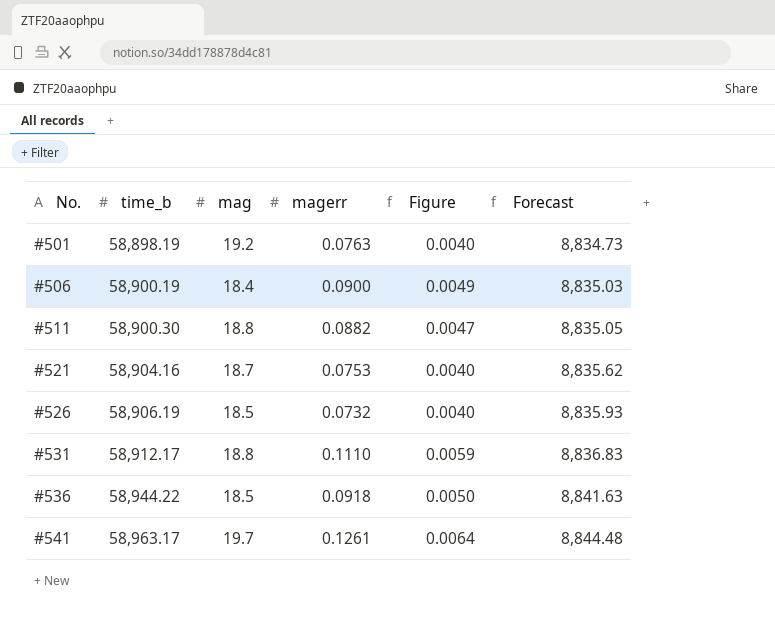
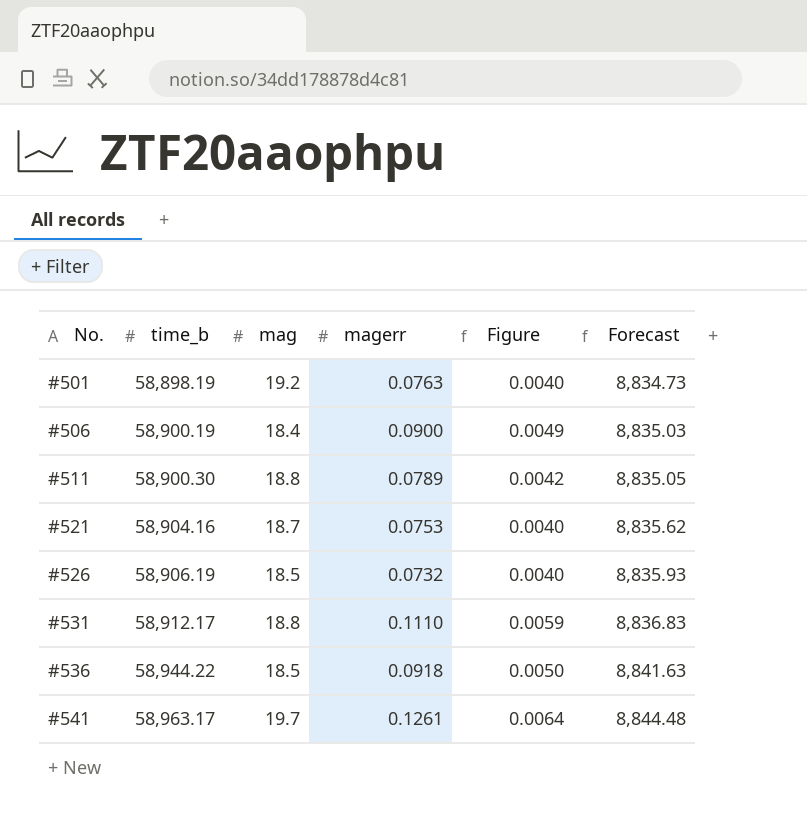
#511 | magerr: 0.0882 -> 0.0789
#511 | Figure: 0.0047 -> 0.0042

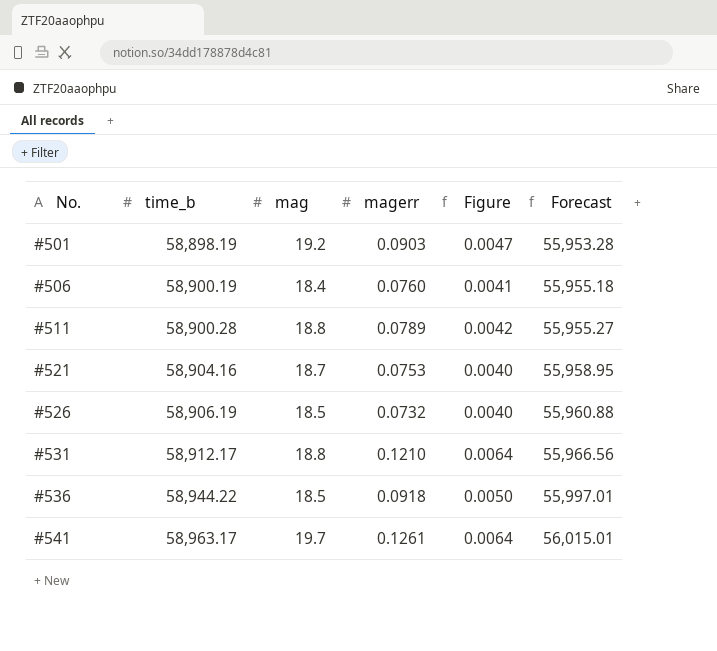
column Forecast | formula: [time_b] * 0.15 -> [time_b] * 0.95
#501 | magerr: 0.0763 -> 0.0903
#501 | Figure: 0.0040 -> 0.0047
#506 | magerr: 0.0900 -> 0.0760
#506 | Figure: 0.0049 -> 0.0041
#511 | time_b: 58,900.30 -> 58,900.28
#531 | magerr: 0.1110 -> 0.1210
#531 | Figure: 0.0059 -> 0.0064

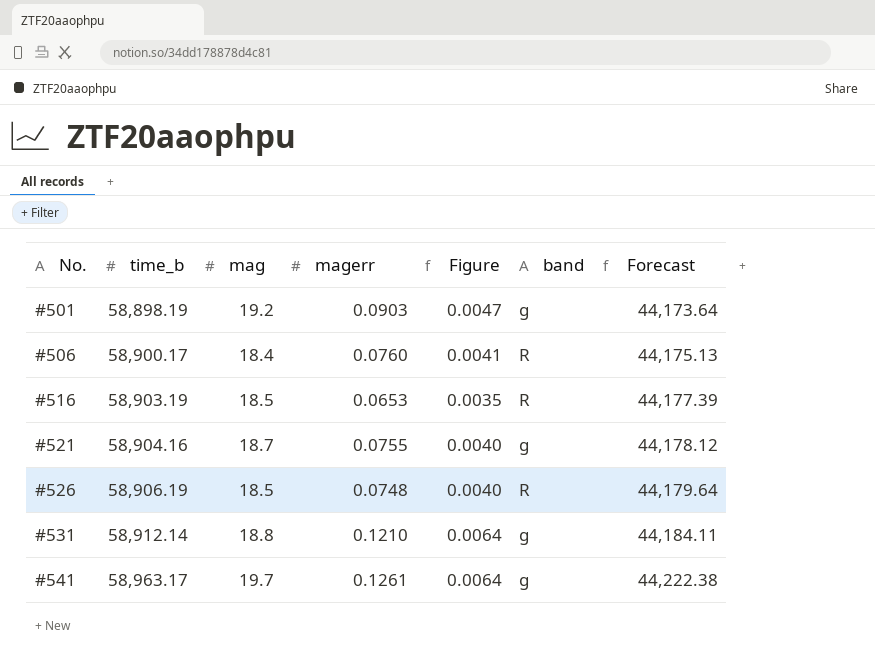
column band | position: none -> 6
column Forecast | formula: [time_b] * 0.95 -> [time_b] * 0.75
row #511: 58,900.28 | 18.8 | 0.0789 | 0.0042 | 55,955.27 -> none
row #536: 58,944.22 | 18.5 | 0.0918 | 0.0050 | 55,997.01 -> none
#506 | time_b: 58,900.19 -> 58,900.17
row #516: none -> 58,903.19 | 18.5 | 0.0653 | 0.0035 | R | 44,177.39
#521 | magerr: 0.0753 -> 0.0755
#526 | magerr: 0.0732 -> 0.0748
#531 | time_b: 58,912.17 -> 58,912.14

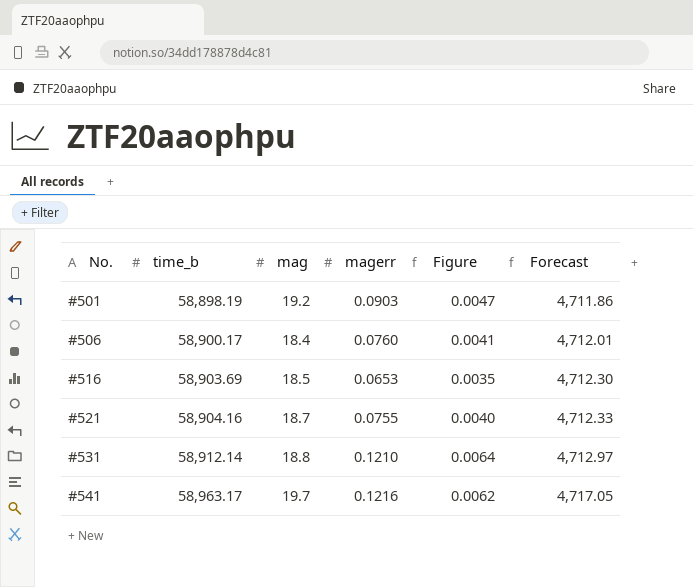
column band | position: 6 -> none
column Forecast | formula: [time_b] * 0.75 -> [time_b] * 0.08
row #526: 58,906.19 | 18.5 | 0.0748 | 0.0040 | R | 44,179.64 -> none
#516 | time_b: 58,903.19 -> 58,903.69
#541 | magerr: 0.1261 -> 0.1216
#541 | Figure: 0.0064 -> 0.0062

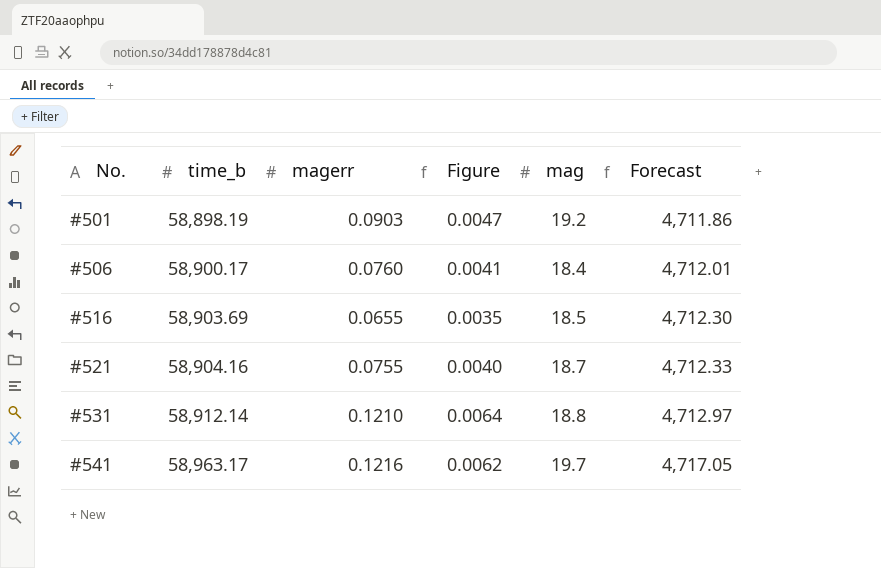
column mag | position: 3 -> 5
#516 | magerr: 0.0653 -> 0.0655

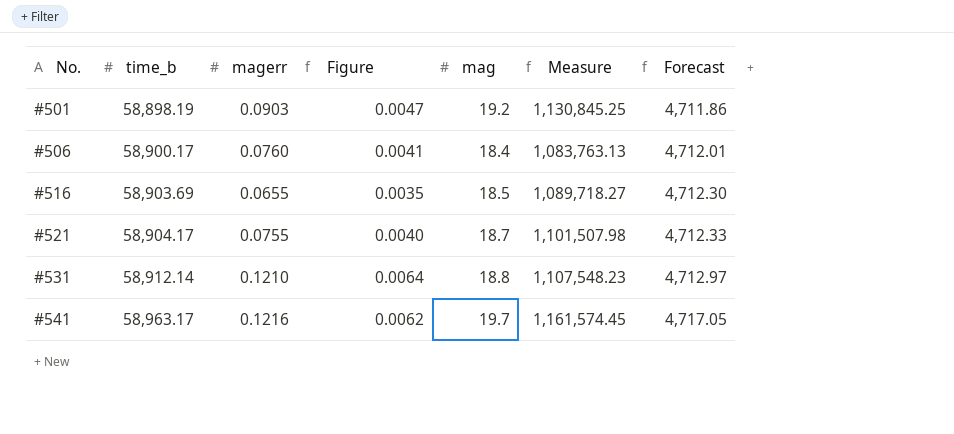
column Measure | formula: none -> [time_b] * [mag]
#521 | time_b: 58,904.16 -> 58,904.17

